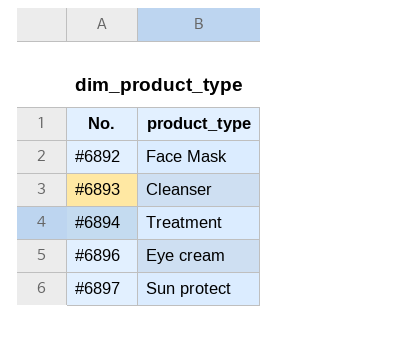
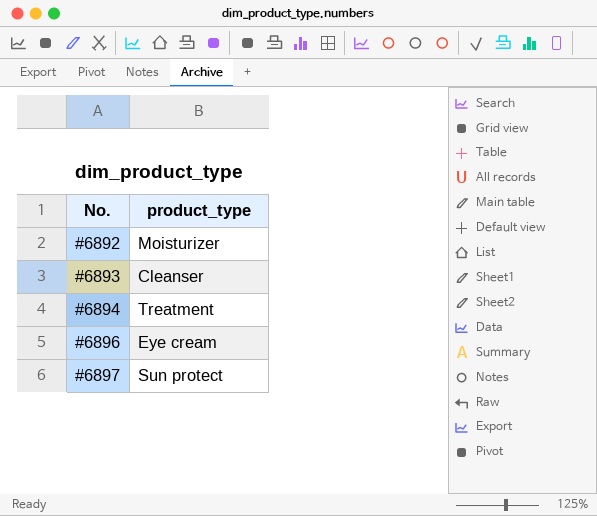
#6892 | product_type: Face Mask -> Moisturizer

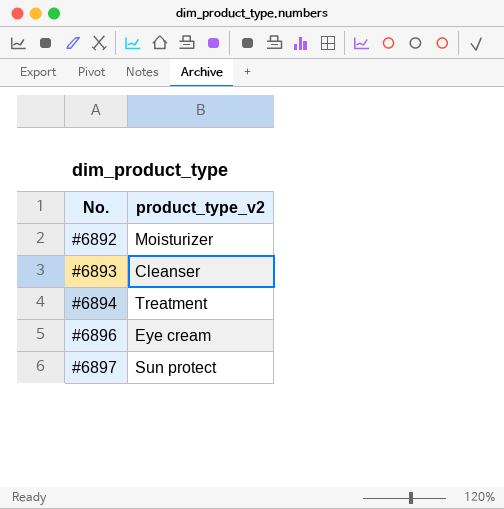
column name: product_type -> product_type_v2

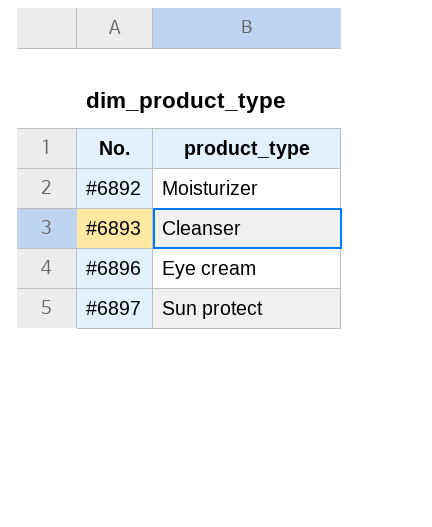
column name: product_type_v2 -> product_type
row #6894: Treatment -> none

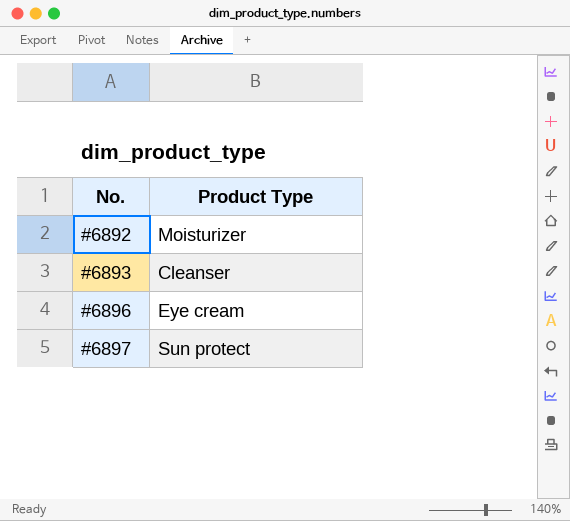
column name: product_type -> Product Type

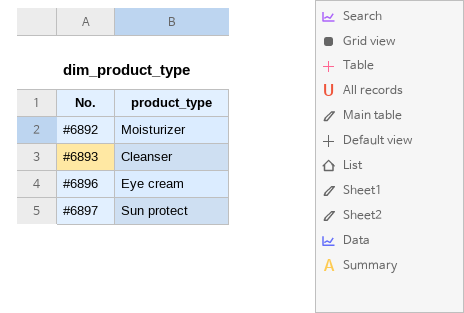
column name: Product Type -> product_type

